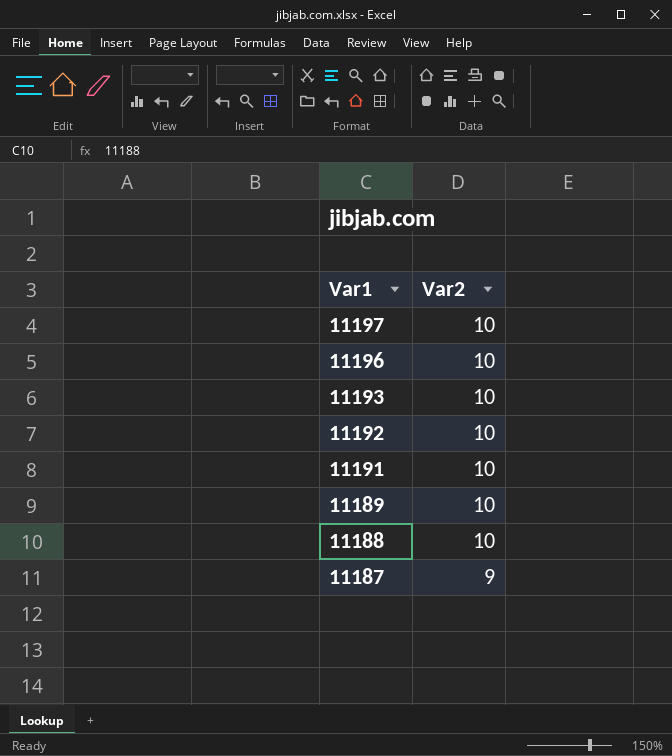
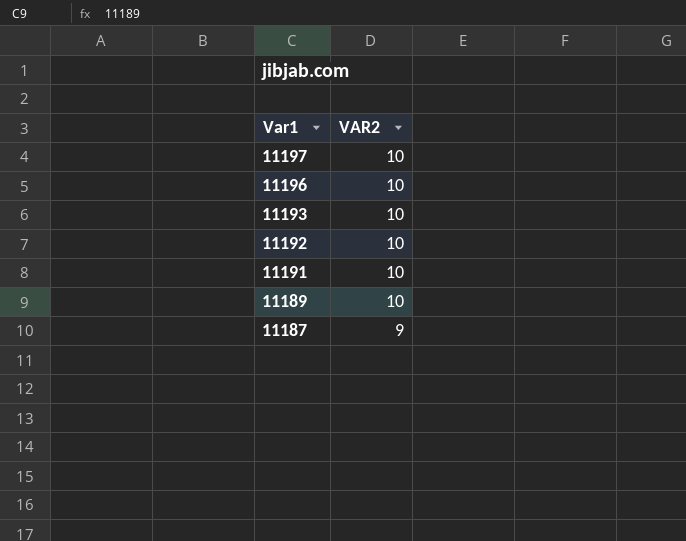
column name: Var2 -> VAR2
row 11188: 10 -> none

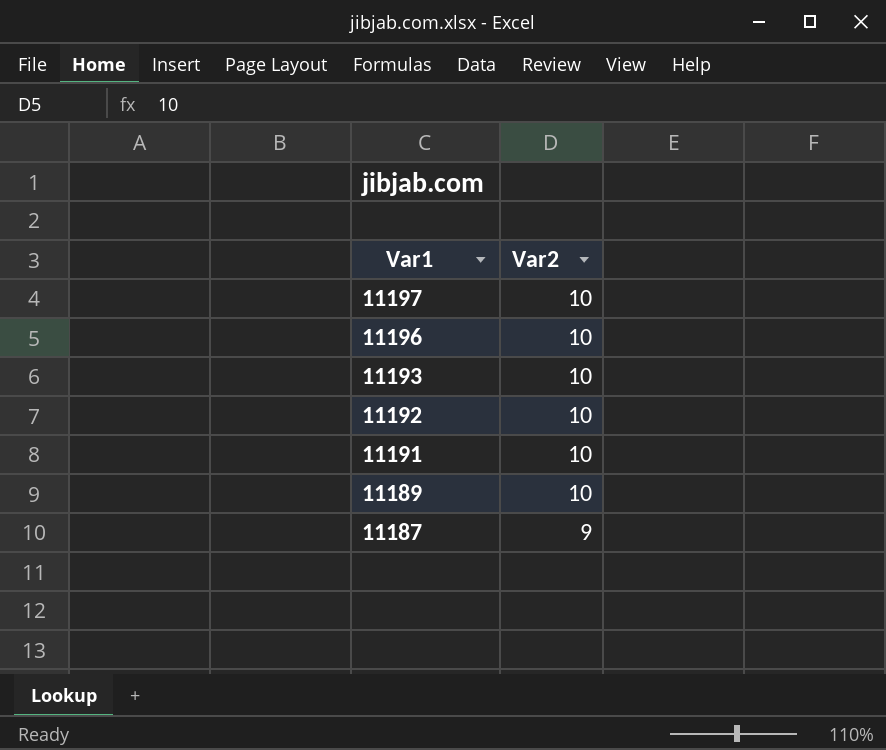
column name: VAR2 -> Var2

